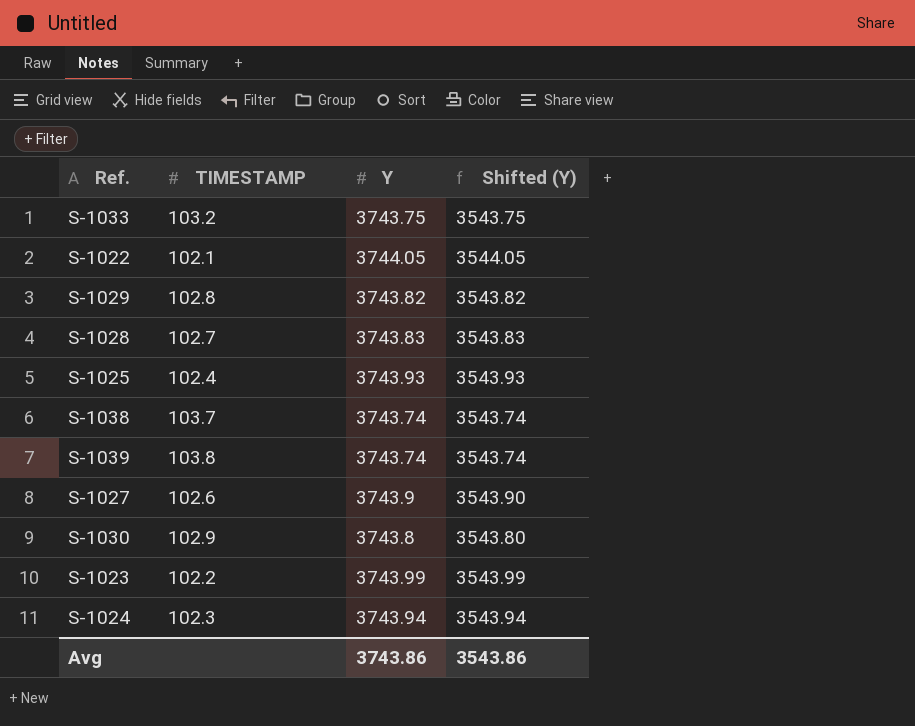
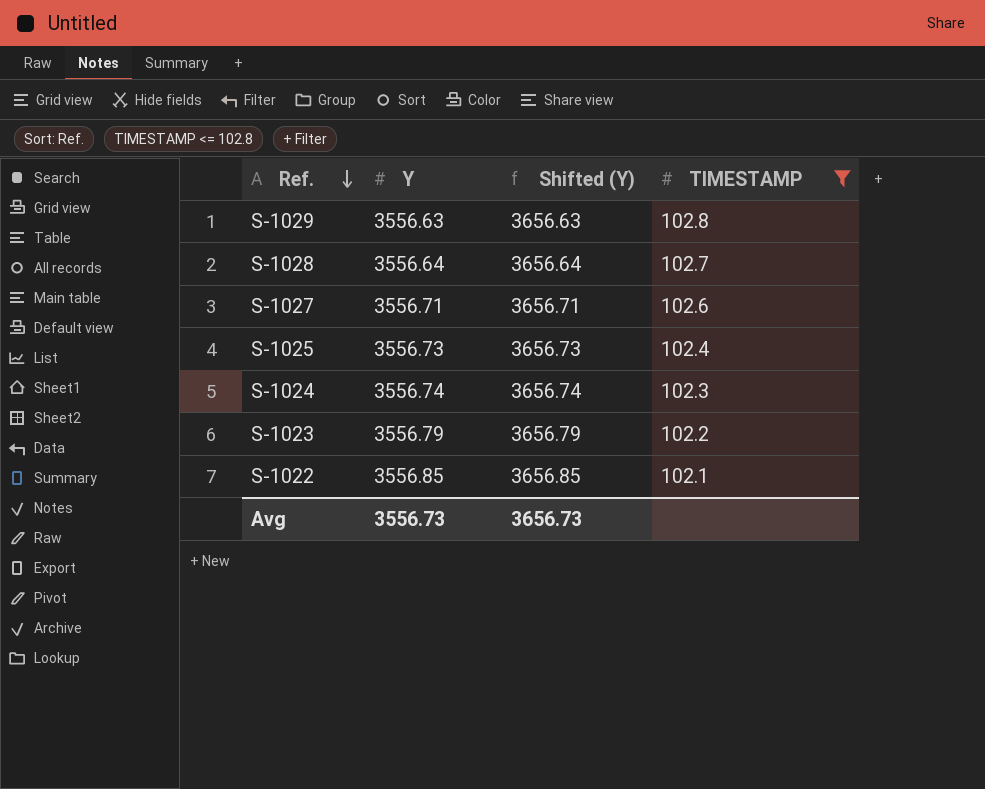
filter: none -> TIMESTAMP <= 102.8
row order: none -> Ref. descending
column Shifted (Y) | formula: [Y] - 200 -> [Y] + 100
column TIMESTAMP | position: 2 -> 4
S-1029 | Y: 3743.82 -> 3556.63
S-1028 | Y: 3743.83 -> 3556.64
S-1027 | Y: 3743.9 -> 3556.71
S-1025 | Y: 3743.93 -> 3556.73
S-1024 | Y: 3743.94 -> 3556.74
S-1023 | Y: 3743.99 -> 3556.79
S-1022 | Y: 3744.05 -> 3556.85
Avg | Y: 3743.86 -> 3556.73
Avg | Shifted (Y): 3543.86 -> 3656.73

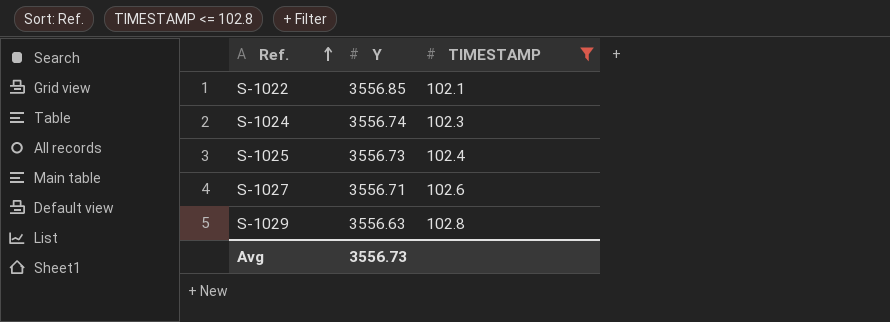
row order: Ref. descending -> Ref. ascending
column Shifted (Y) | formula: [Y] + 100 -> none
row S-1028: 3556.64 | 3656.64 | 102.7 -> none
row S-1023: 3556.79 | 3656.79 | 102.2 -> none

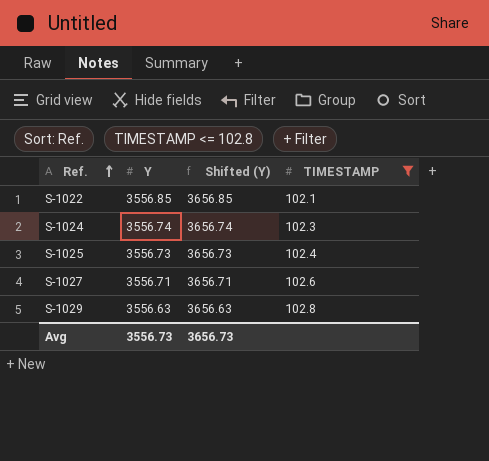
column Shifted (Y) | formula: none -> [Y] + 100

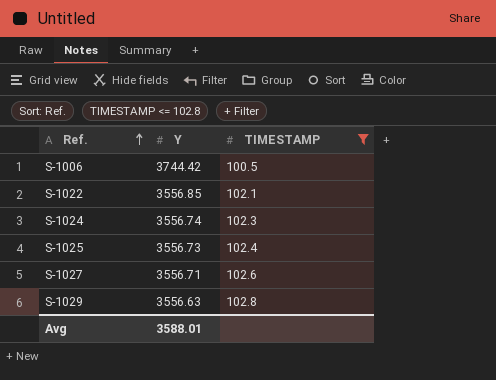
column Shifted (Y) | formula: [Y] + 100 -> none
row S-1006: none -> 3744.42 | 100.5
Avg | Y: 3556.73 -> 3588.01

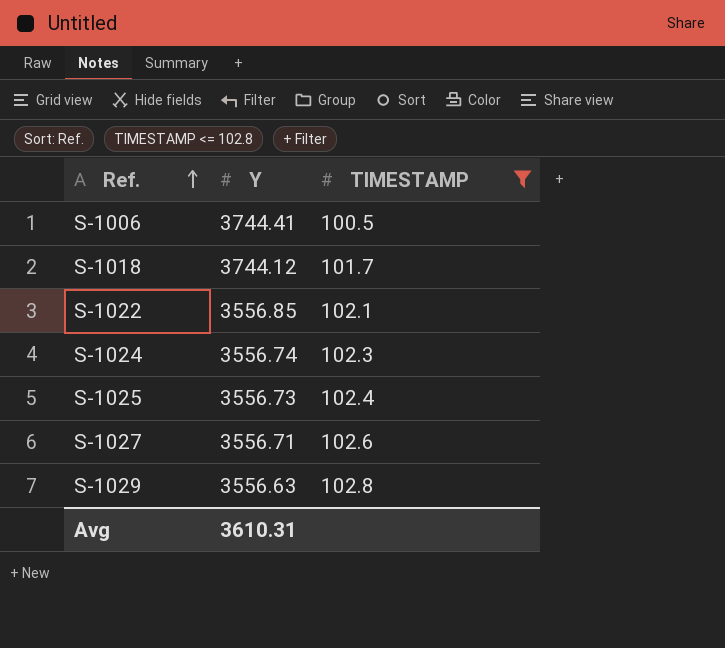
S-1006 | Y: 3744.42 -> 3744.41
row S-1018: none -> 3744.12 | 101.7
Avg | Y: 3588.01 -> 3610.31

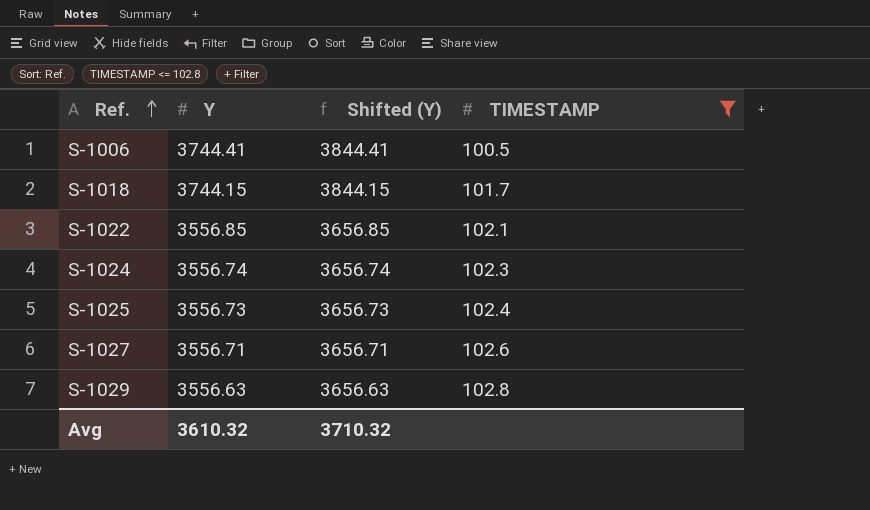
column Shifted (Y) | formula: none -> [Y] + 100
S-1018 | Y: 3744.12 -> 3744.15
Avg | Y: 3610.31 -> 3610.32

